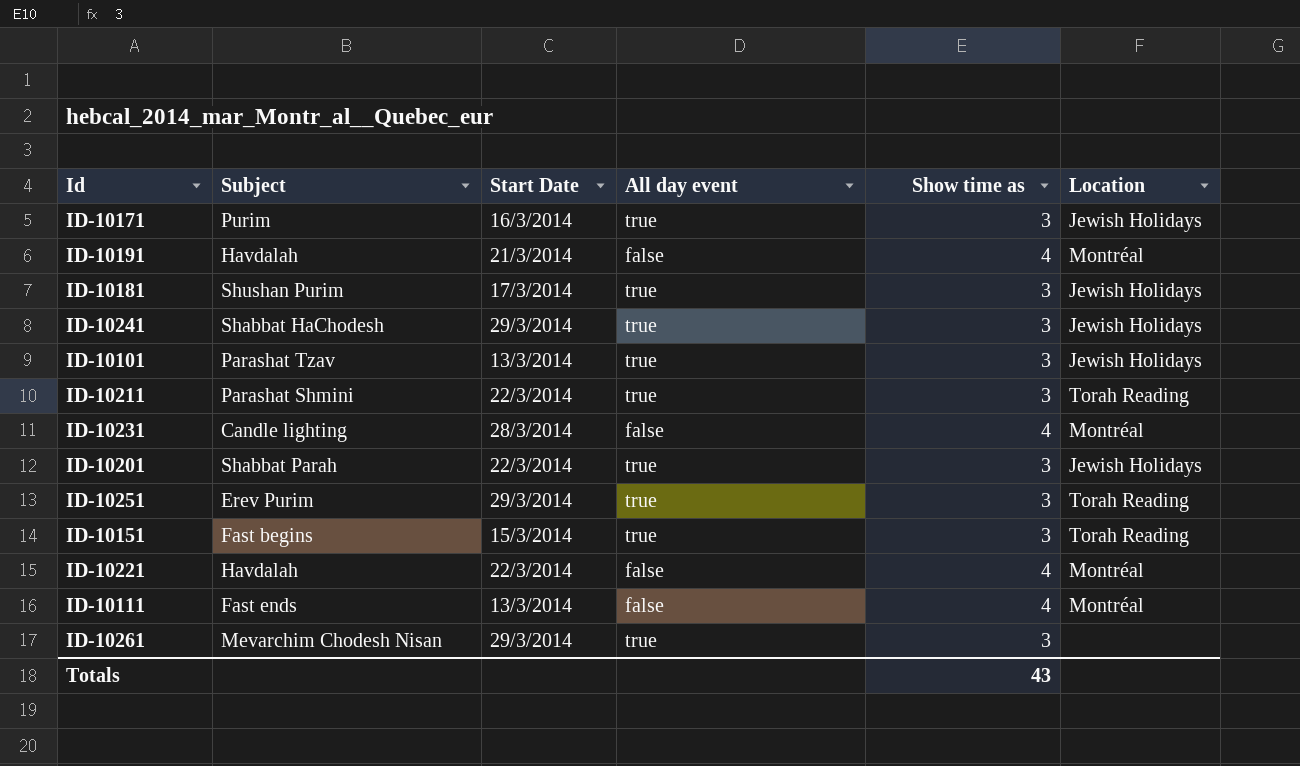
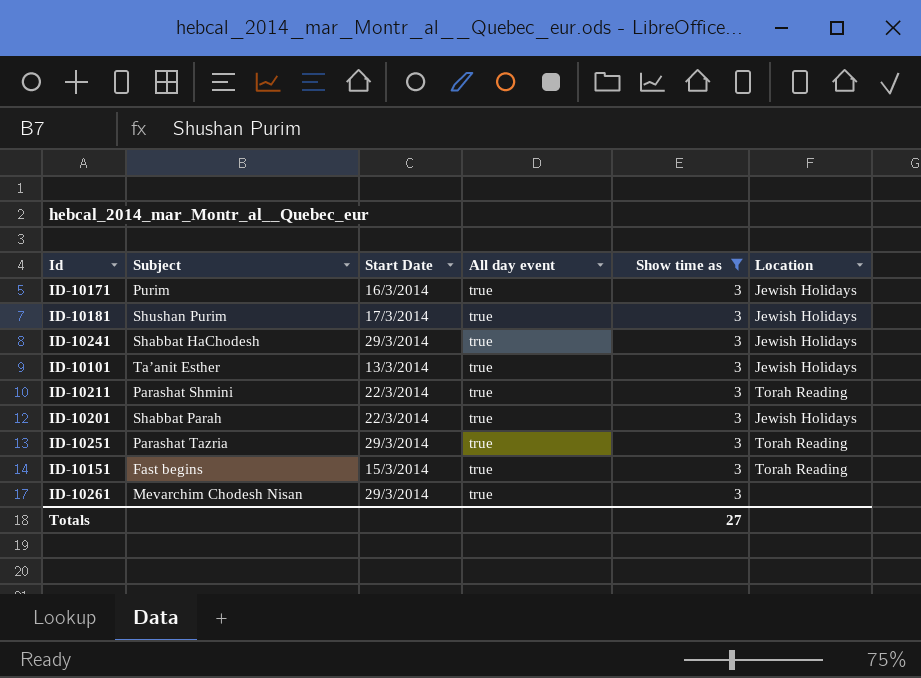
filter: none -> Show time as = 3
ID-10101 | Subject: Parashat Tzav -> Ta’anit Esther
ID-10251 | Subject: Erev Purim -> Parashat Tazria
Totals | Show time as: 43 -> 27

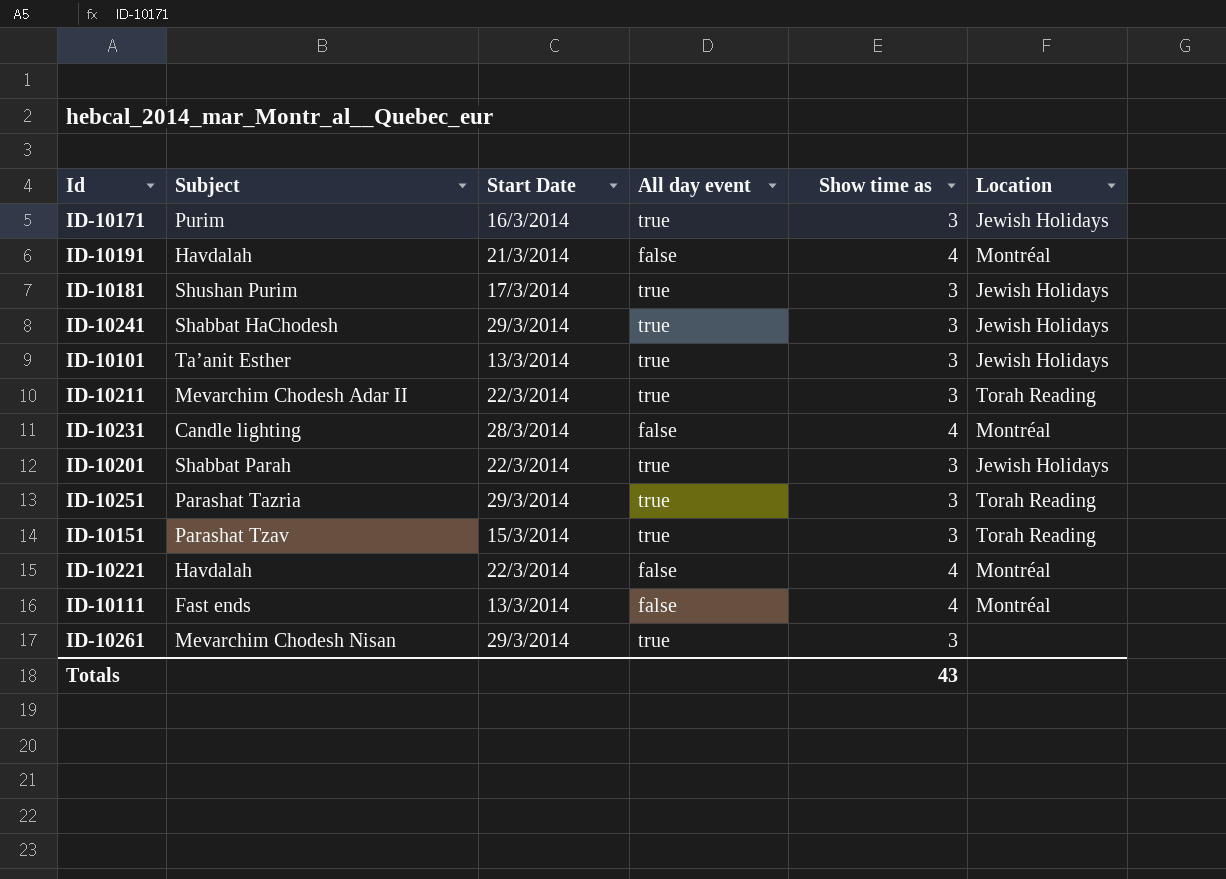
filter: Show time as = 3 -> none
ID-10211 | Subject: Parashat Shmini -> Mevarchim Chodesh Adar II
ID-10151 | Subject: Fast begins -> Parashat Tzav
Totals | Show time as: 27 -> 43

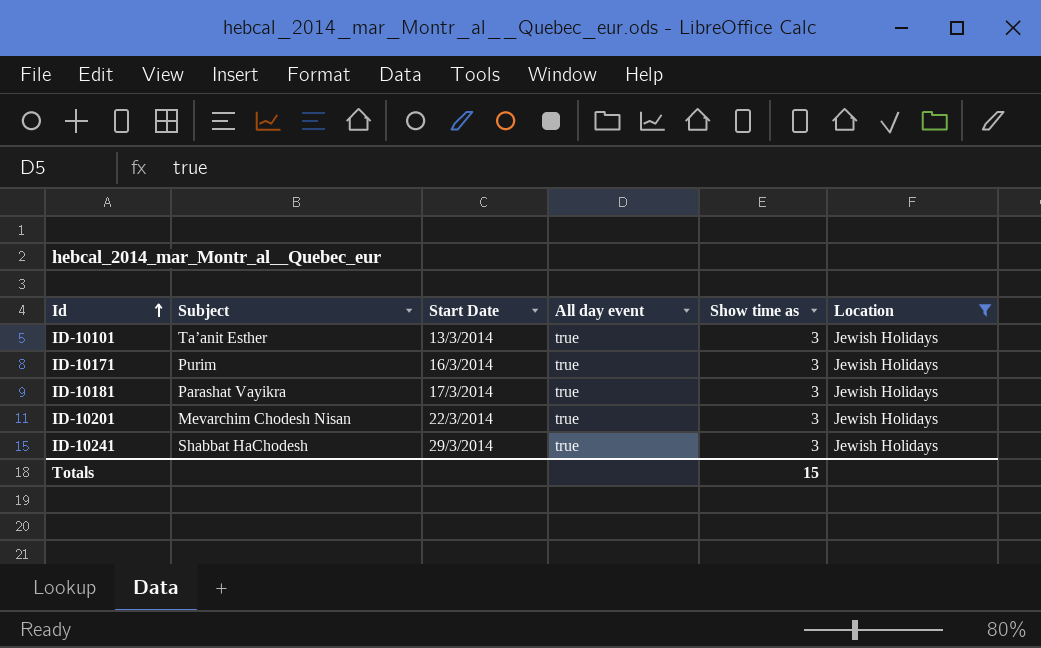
filter: none -> Location = Jewish Holidays
row order: none -> Id ascending
ID-10181 | Subject: Shushan Purim -> Parashat Vayikra
ID-10201 | Subject: Shabbat Parah -> Mevarchim Chodesh Nisan
Totals | Show time as: 43 -> 15

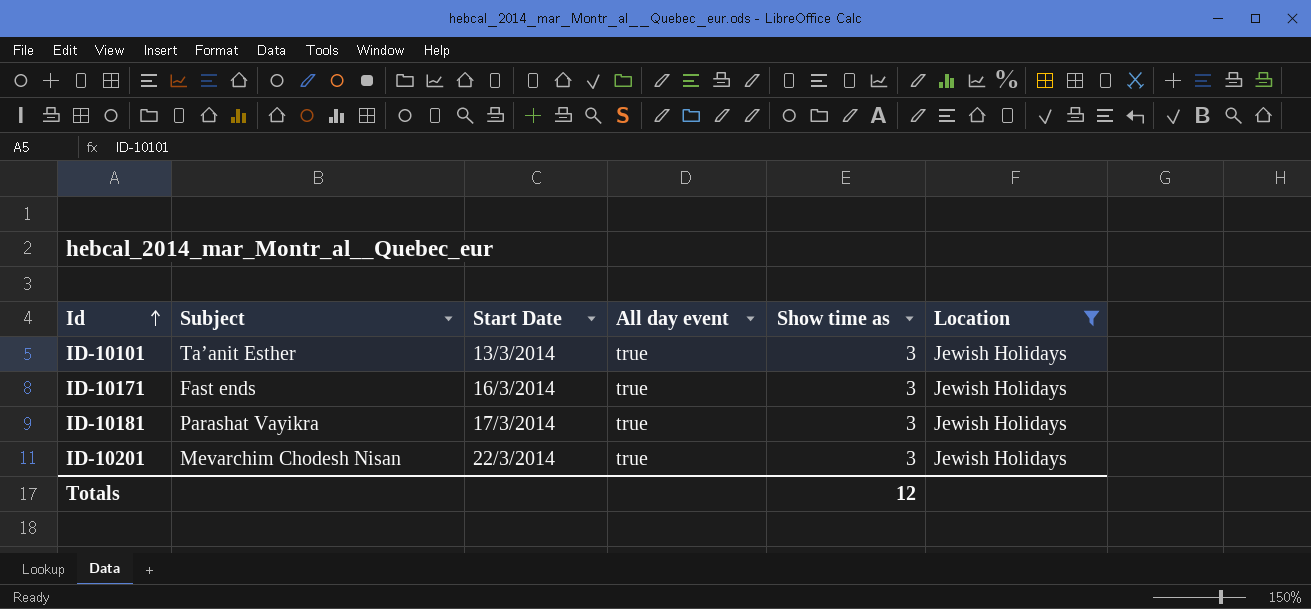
row ID-10241: Shabbat HaChodesh | 29/3/2014 | true | 3 | Jewish Holidays -> none
ID-10171 | Subject: Purim -> Fast ends
Totals | Show time as: 15 -> 12

